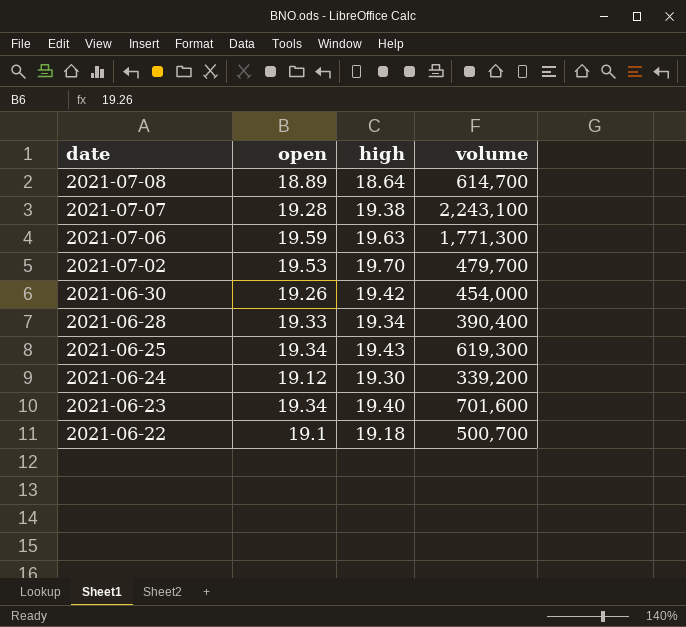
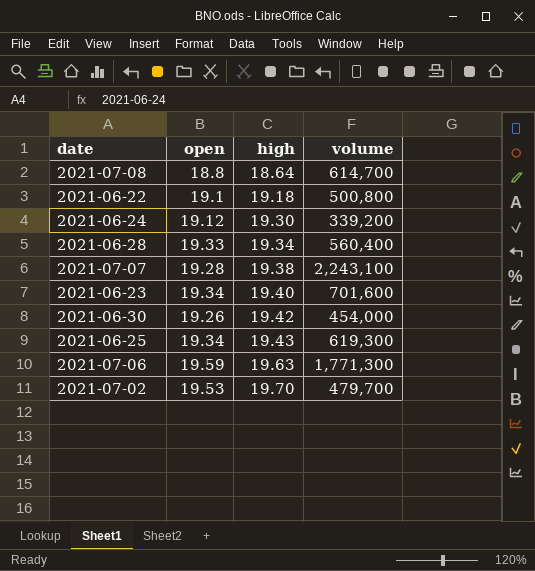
row order: date descending -> high ascending
2021-07-08 | open: 18.89 -> 18.8
2021-06-22 | volume: 500,700 -> 500,800
2021-06-28 | volume: 390,400 -> 560,400

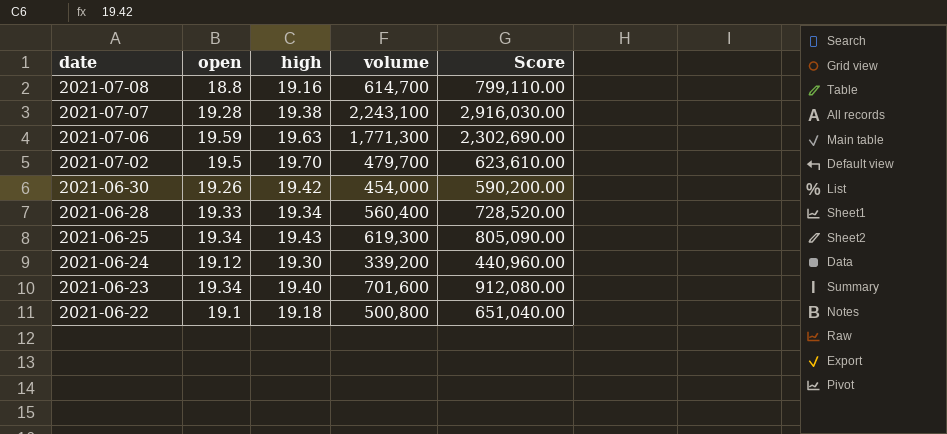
row order: high ascending -> date descending
column Score | formula: none -> [volume] * 1.3
2021-07-08 | high: 18.64 -> 19.16
2021-07-02 | open: 19.53 -> 19.5

